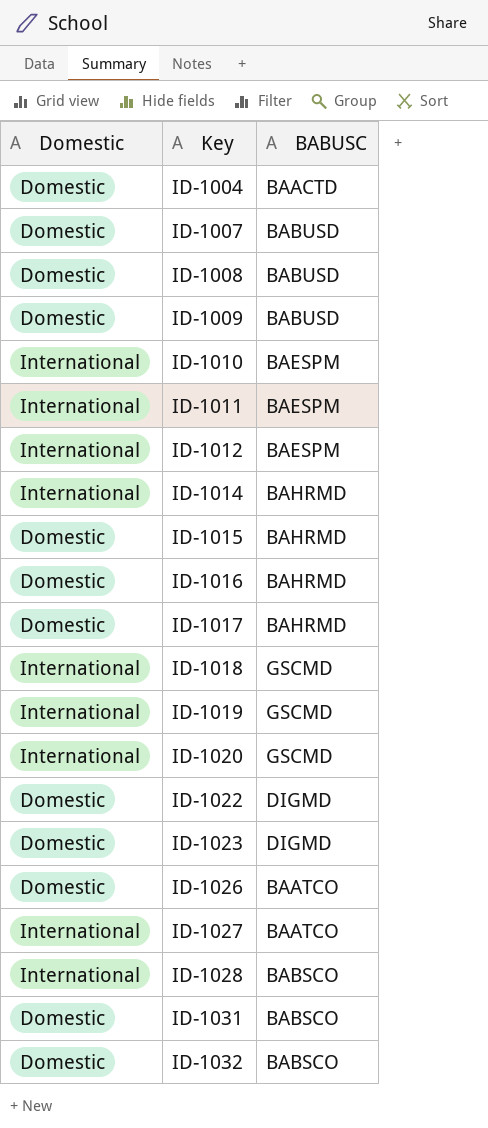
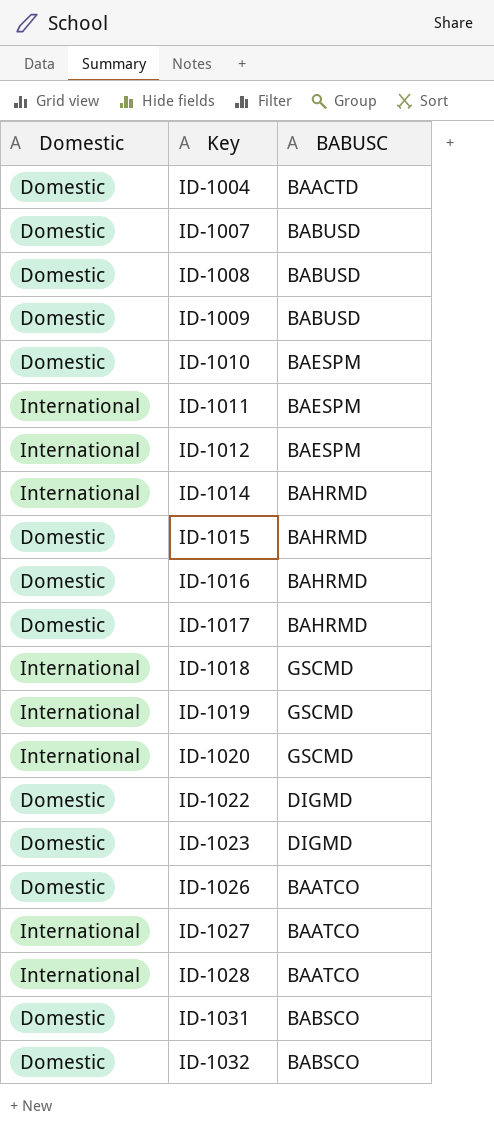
ID-1010 | Domestic: International -> Domestic
ID-1028 | BABUSC: BABSCO -> BAATCO

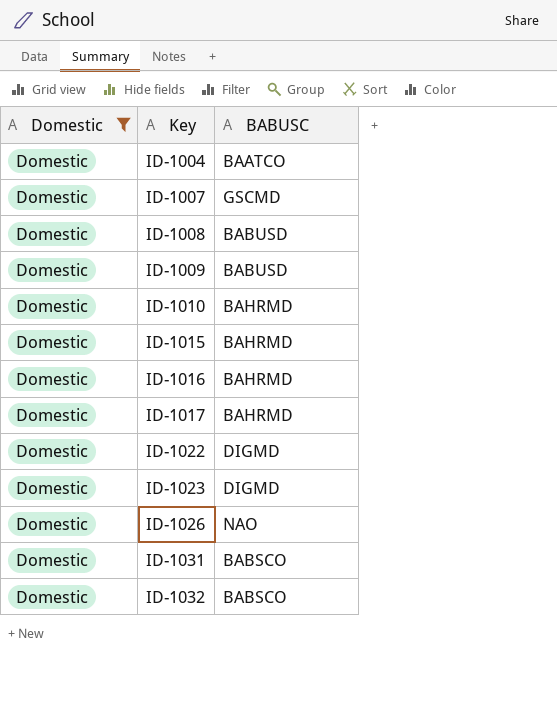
filter: none -> Domestic = Domestic
ID-1004 | BABUSC: BAACTD -> BAATCO
ID-1007 | BABUSC: BABUSD -> GSCMD
ID-1010 | BABUSC: BAESPM -> BAHRMD
ID-1026 | BABUSC: BAATCO -> NAO

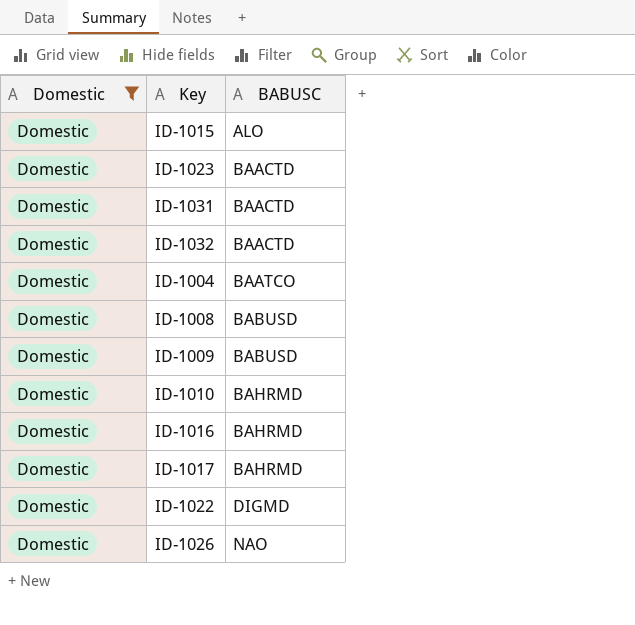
row order: Key ascending -> BABUSC ascending
row ID-1007: Domestic | GSCMD -> none
ID-1015 | BABUSC: BAHRMD -> ALO
ID-1023 | BABUSC: DIGMD -> BAACTD
ID-1031 | BABUSC: BABSCO -> BAACTD
ID-1032 | BABUSC: BABSCO -> BAACTD

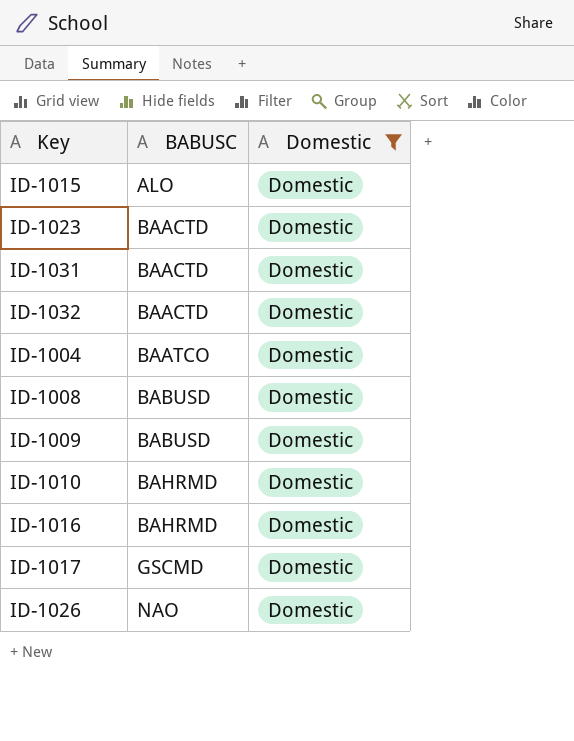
column Domestic | position: 1 -> 3
row ID-1022: Domestic | DIGMD -> none
ID-1017 | BABUSC: BAHRMD -> GSCMD

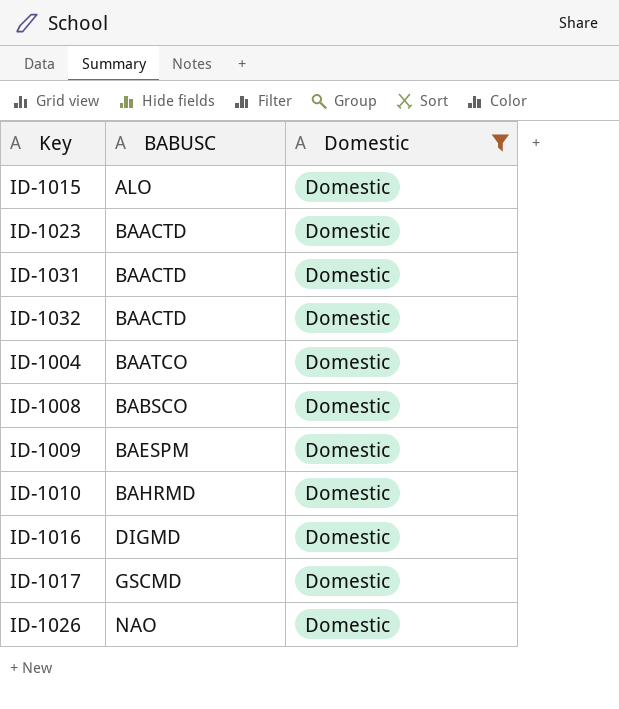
ID-1008 | BABUSC: BABUSD -> BABSCO
ID-1009 | BABUSC: BABUSD -> BAESPM
ID-1016 | BABUSC: BAHRMD -> DIGMD

